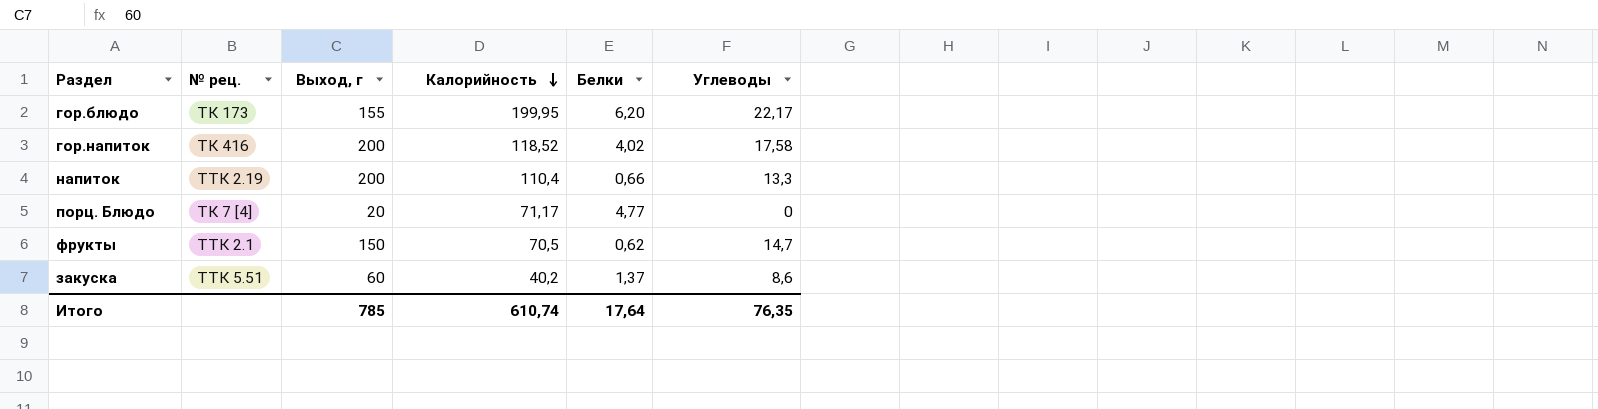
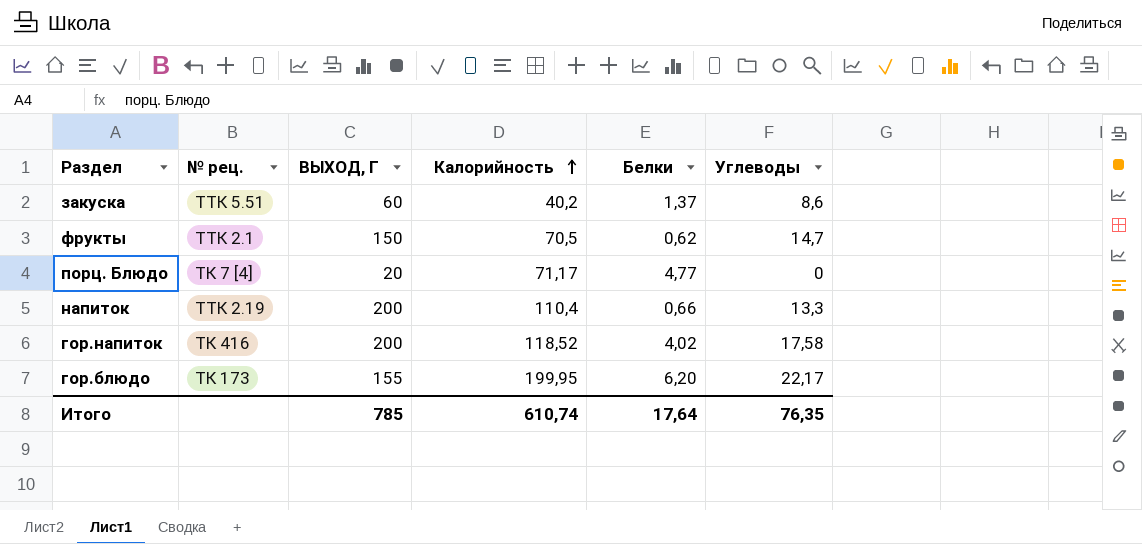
row order: Калорийность descending -> Калорийность ascending
column name: Выход, г -> ВЫХОД, Г

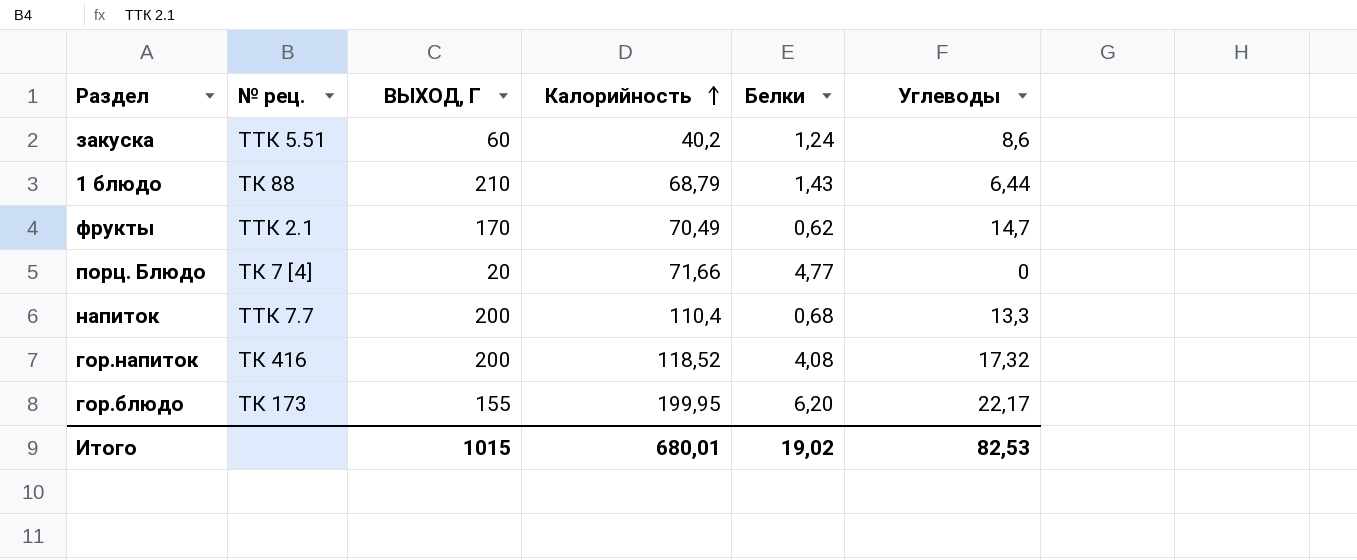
закуска | Белки: 1,37 -> 1,24
row 1 блюдо: none -> ТК 88 | 210 | 68,79 | 1,43 | 6,44
фрукты | ВЫХОД, Г: 150 -> 170
фрукты | Калорийность: 70,5 -> 70,49
порц. Блюдо | Калорийность: 71,17 -> 71,66
напиток | № рец.: ТТК 2.19 -> ТТК 7.7
напиток | Белки: 0,66 -> 0,68
гор.напиток | Белки: 4,02 -> 4,08
гор.напиток | Углеводы: 17,58 -> 17,32
Итого | ВЫХОД, Г: 785 -> 1015
Итого | Калорийность: 610,74 -> 680,01
Итого | Белки: 17,64 -> 19,02
Итого | Углеводы: 76,35 -> 82,53

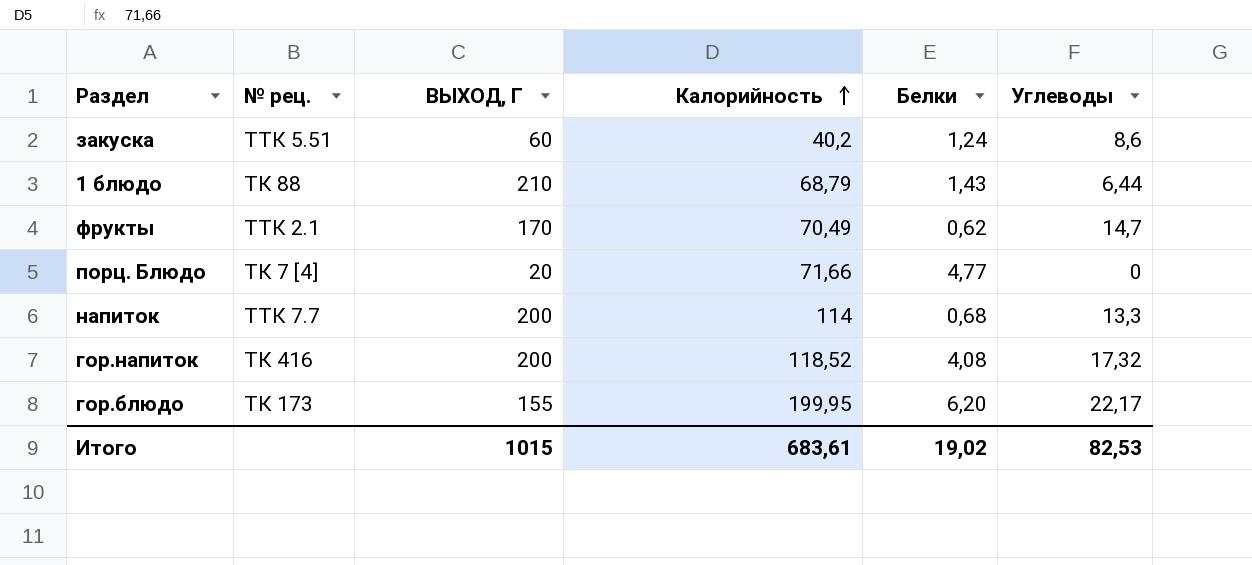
напиток | Калорийность: 110,4 -> 114
Итого | Калорийность: 680,01 -> 683,61

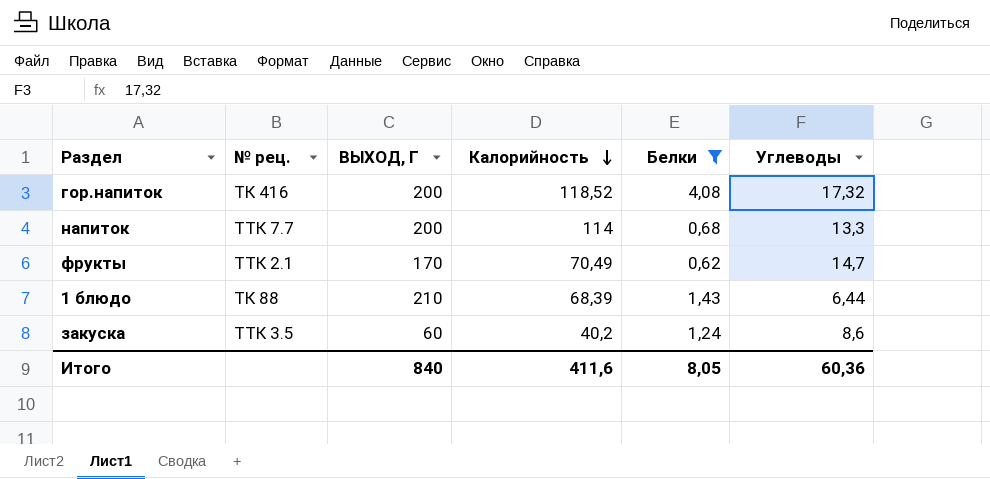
filter: none -> Белки <= 4,08
row order: Калорийность ascending -> Калорийность descending
1 блюдо | Калорийность: 68,79 -> 68,39
закуска | № рец.: ТТК 5.51 -> ТТК 3.5
Итого | ВЫХОД, Г: 1015 -> 840
Итого | Калорийность: 683,61 -> 411,6
Итого | Белки: 19,02 -> 8,05
Итого | Углеводы: 82,53 -> 60,36

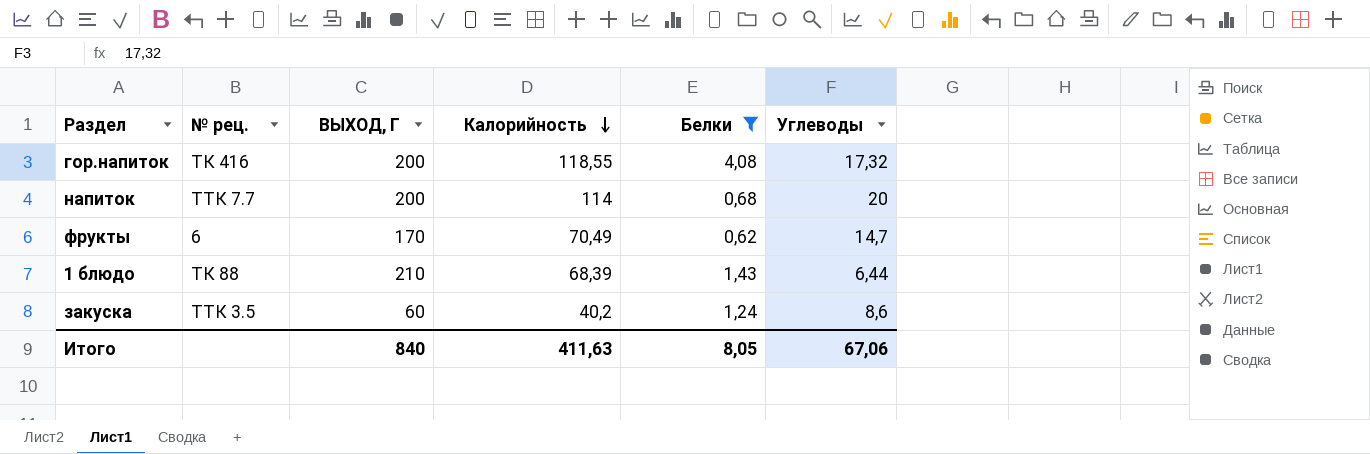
гор.напиток | Калорийность: 118,52 -> 118,55
напиток | Углеводы: 13,3 -> 20
фрукты | № рец.: ТТК 2.1 -> 6
Итого | Калорийность: 411,6 -> 411,63
Итого | Углеводы: 60,36 -> 67,06

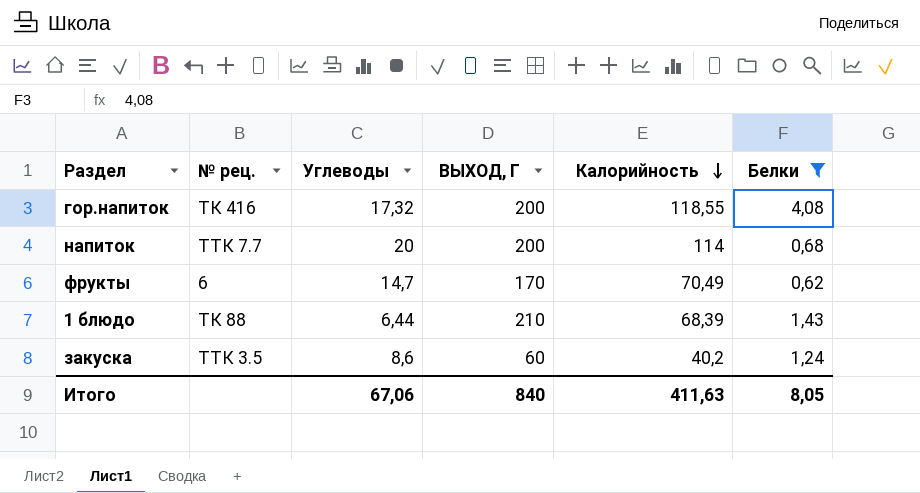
column Углеводы | position: 6 -> 3

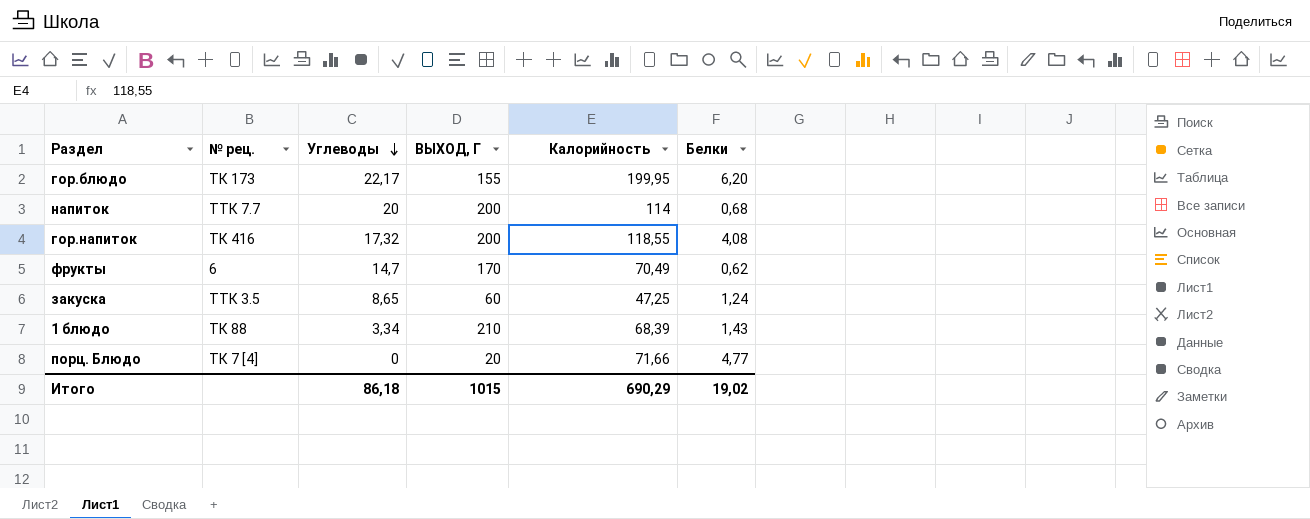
filter: Белки <= 4,08 -> none
row order: Калорийность descending -> Углеводы descending
закуска | Углеводы: 8,6 -> 8,65
закуска | Калорийность: 40,2 -> 47,25
1 блюдо | Углеводы: 6,44 -> 3,34
Итого | Углеводы: 67,06 -> 86,18
Итого | ВЫХОД, Г: 840 -> 1015
Итого | Калорийность: 411,63 -> 690,29
Итого | Белки: 8,05 -> 19,02

